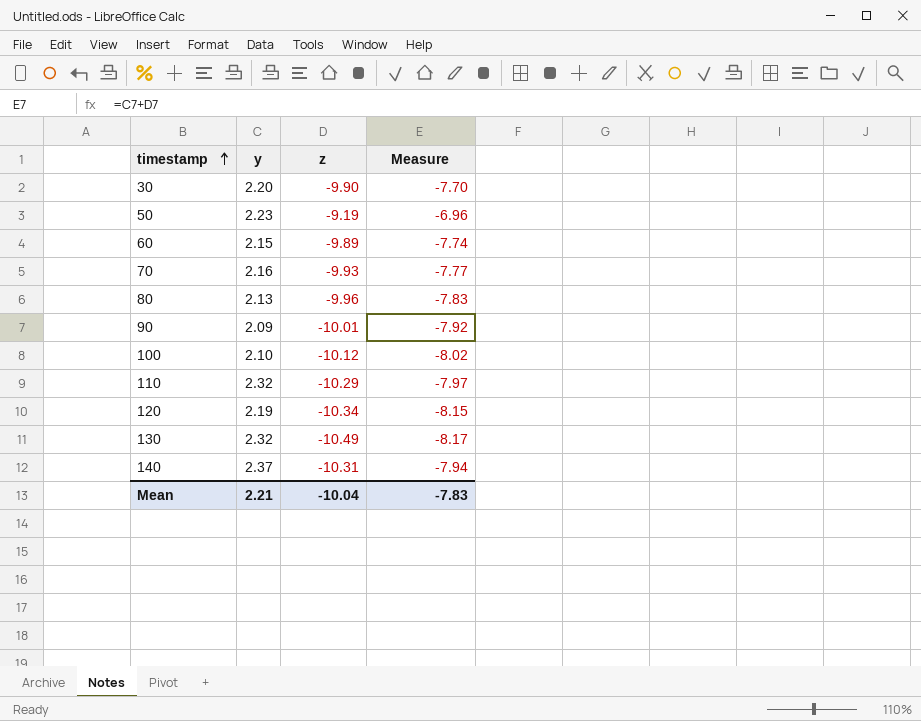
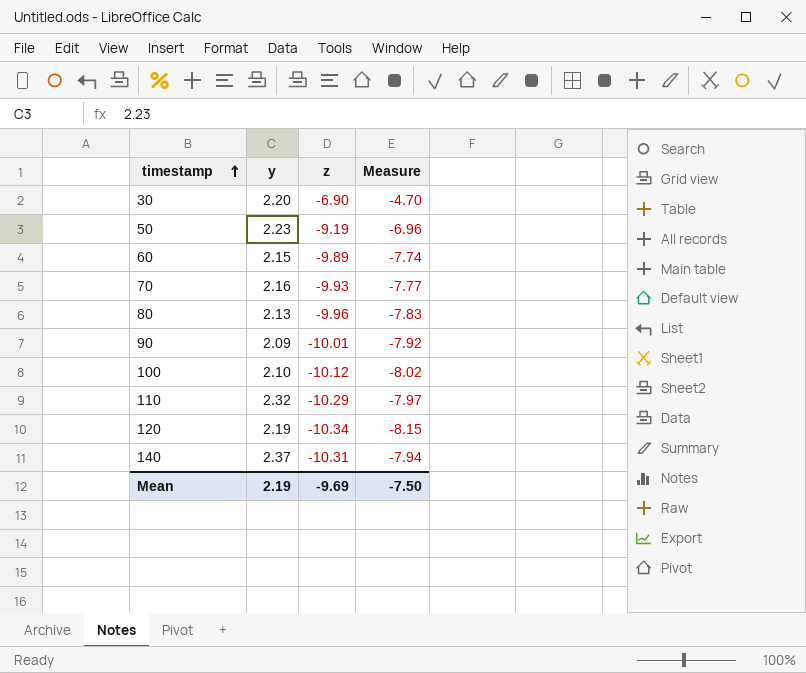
row 130: 2.32 | -10.49 | -8.17 -> none
30 | z: -9.90 -> -6.90
30 | Measure: -7.70 -> -4.70
Mean | y: 2.21 -> 2.19
Mean | z: -10.04 -> -9.69
Mean | Measure: -7.83 -> -7.50

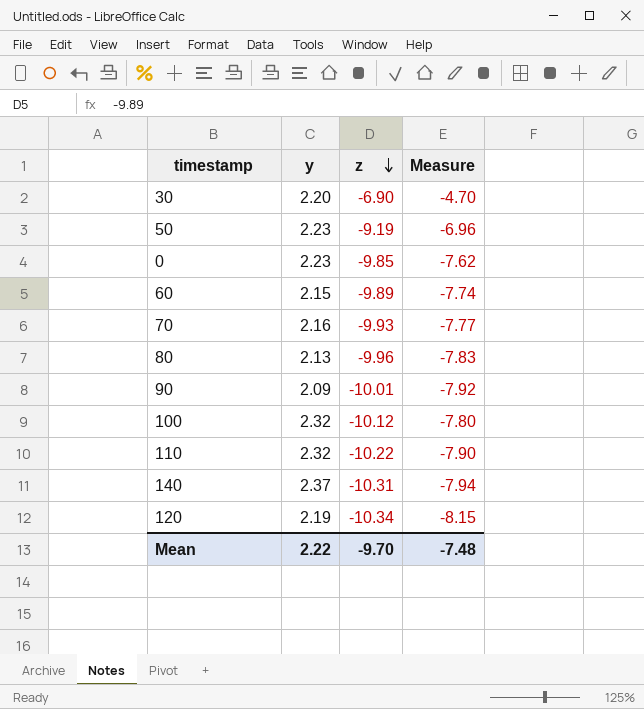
row order: timestamp ascending -> z descending
row 0: none -> 2.23 | -9.85 | -7.62
100 | y: 2.10 -> 2.32
100 | Measure: -8.02 -> -7.80
110 | z: -10.29 -> -10.22
110 | Measure: -7.97 -> -7.90
Mean | y: 2.19 -> 2.22
Mean | z: -9.69 -> -9.70
Mean | Measure: -7.50 -> -7.48

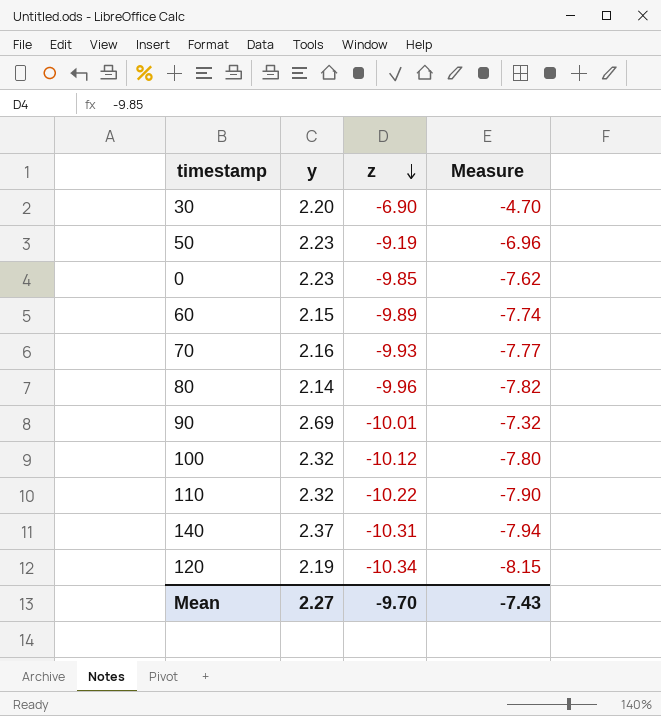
80 | y: 2.13 -> 2.14
80 | Measure: -7.83 -> -7.82
90 | y: 2.09 -> 2.69
90 | Measure: -7.92 -> -7.32
Mean | y: 2.22 -> 2.27
Mean | Measure: -7.48 -> -7.43

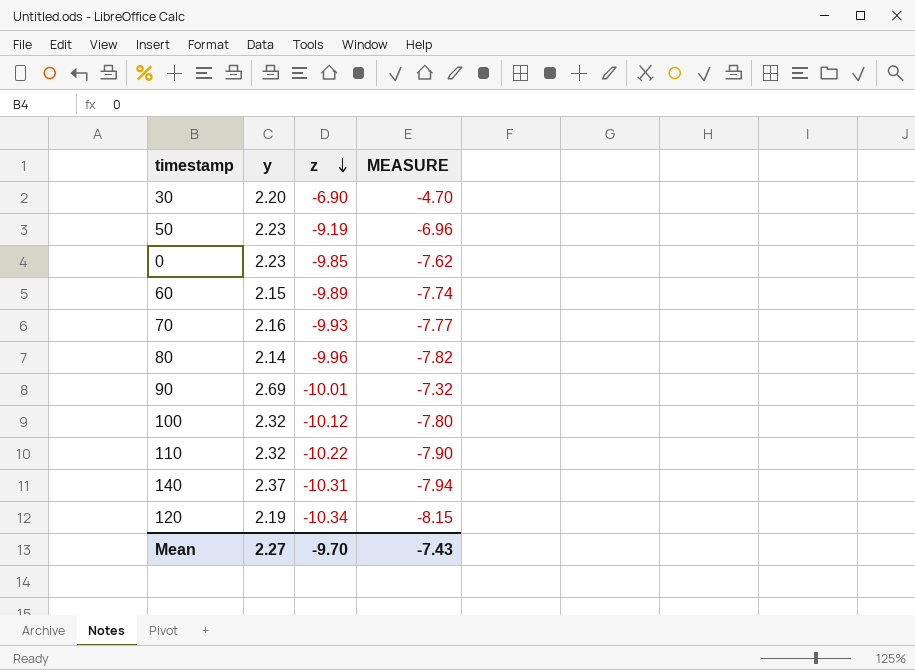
column name: Measure -> MEASURE

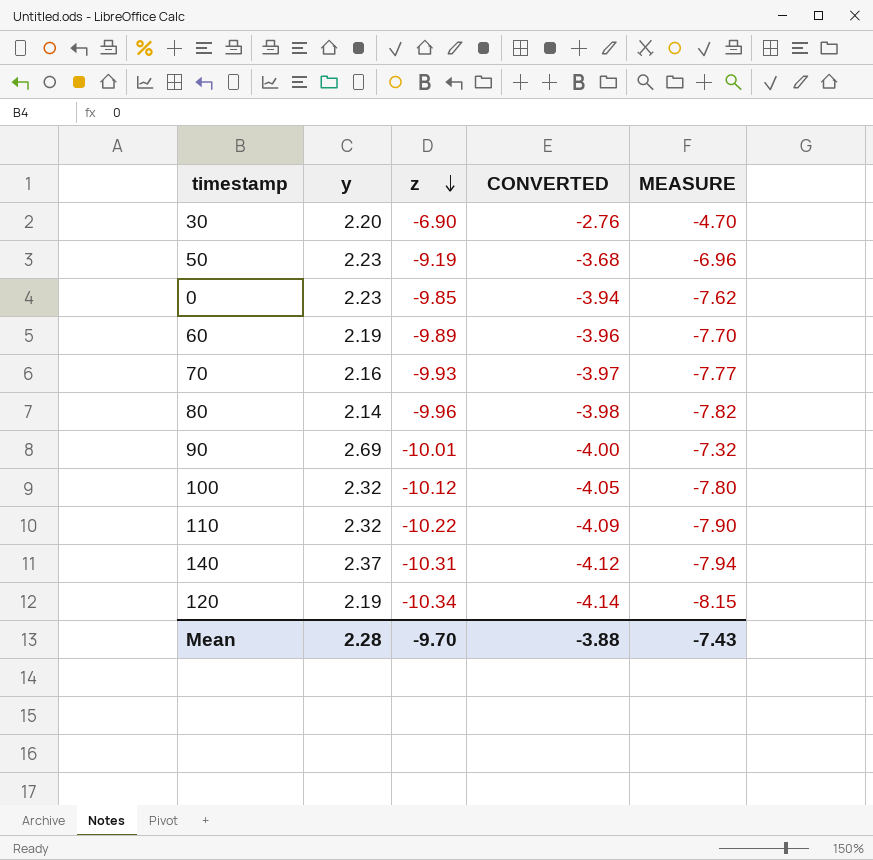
column CONVERTED | formula: none -> [z] * 0.4
60 | y: 2.15 -> 2.19
60 | MEASURE: -7.74 -> -7.70
Mean | y: 2.27 -> 2.28

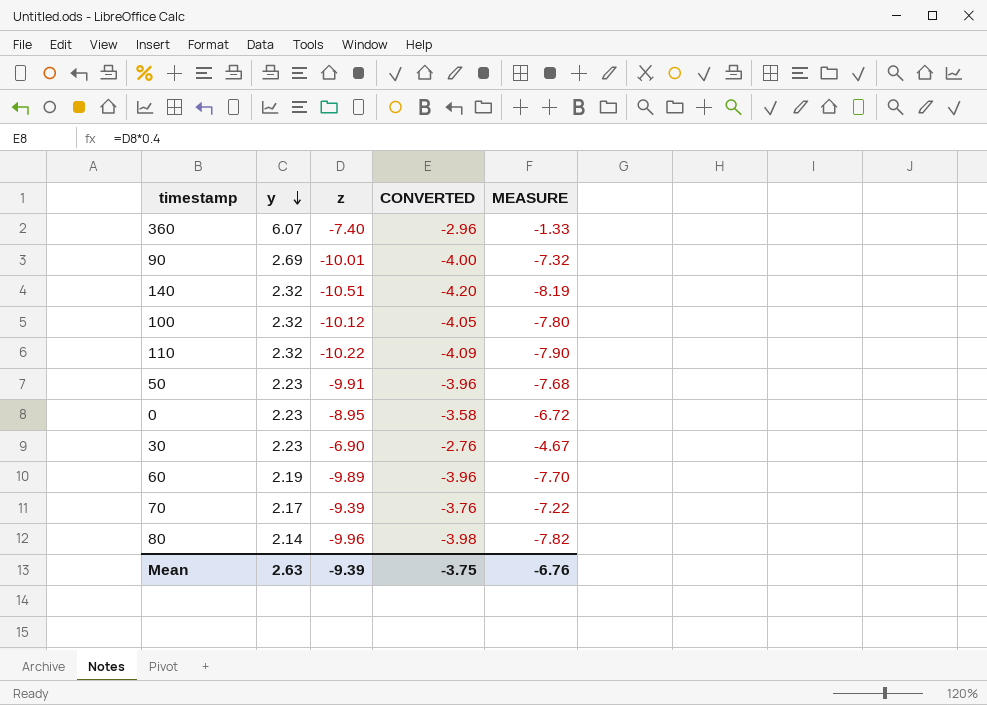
row order: z descending -> y descending
row 120: 2.19 | -10.34 | -4.14 | -8.15 -> none
row 360: none -> 6.07 | -7.40 | -2.96 | -1.33
140 | y: 2.37 -> 2.32
140 | z: -10.31 -> -10.51
140 | CONVERTED: -4.12 -> -4.20
140 | MEASURE: -7.94 -> -8.19
50 | z: -9.19 -> -9.91
50 | CONVERTED: -3.68 -> -3.96
50 | MEASURE: -6.96 -> -7.68
0 | z: -9.85 -> -8.95
0 | CONVERTED: -3.94 -> -3.58
0 | MEASURE: -7.62 -> -6.72
30 | y: 2.20 -> 2.23
30 | MEASURE: -4.70 -> -4.67
70 | y: 2.16 -> 2.17
70 | z: -9.93 -> -9.39
70 | CONVERTED: -3.97 -> -3.76
70 | MEASURE: -7.77 -> -7.22
Mean | y: 2.28 -> 2.63
Mean | z: -9.70 -> -9.39
Mean | CONVERTED: -3.88 -> -3.75
Mean | MEASURE: -7.43 -> -6.76

